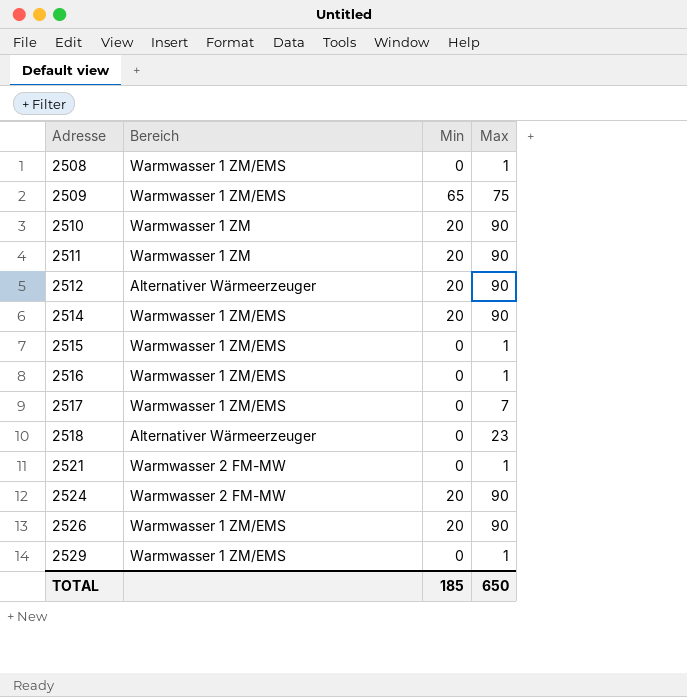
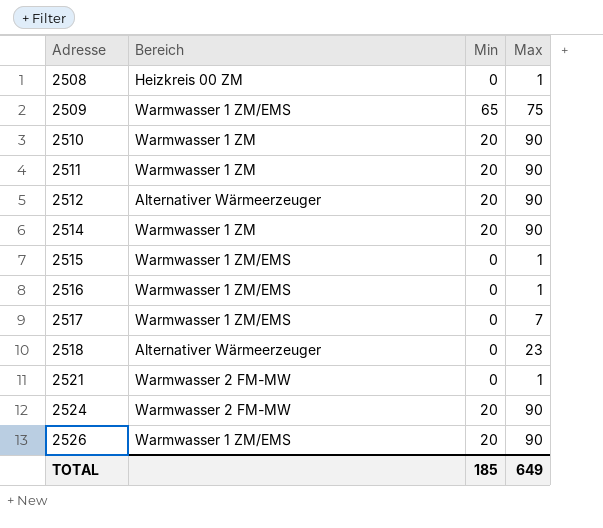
row 2529: Warmwasser 1 ZM/EMS | 0 | 1 -> none
2508 | Bereich: Warmwasser 1 ZM/EMS -> Heizkreis 00 ZM
2514 | Bereich: Warmwasser 1 ZM/EMS -> Warmwasser 1 ZM
TOTAL | Max: 650 -> 649

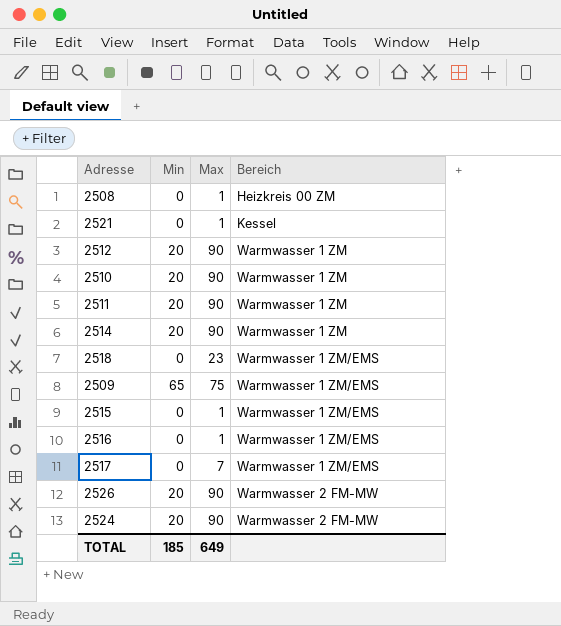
row order: Adresse ascending -> Bereich ascending
column Bereich | position: 2 -> 4
2521 | Bereich: Warmwasser 2 FM-MW -> Kessel
2512 | Bereich: Alternativer Wärmeerzeuger -> Warmwasser 1 ZM
2518 | Bereich: Alternativer Wärmeerzeuger -> Warmwasser 1 ZM/EMS
2526 | Bereich: Warmwasser 1 ZM/EMS -> Warmwasser 2 FM-MW

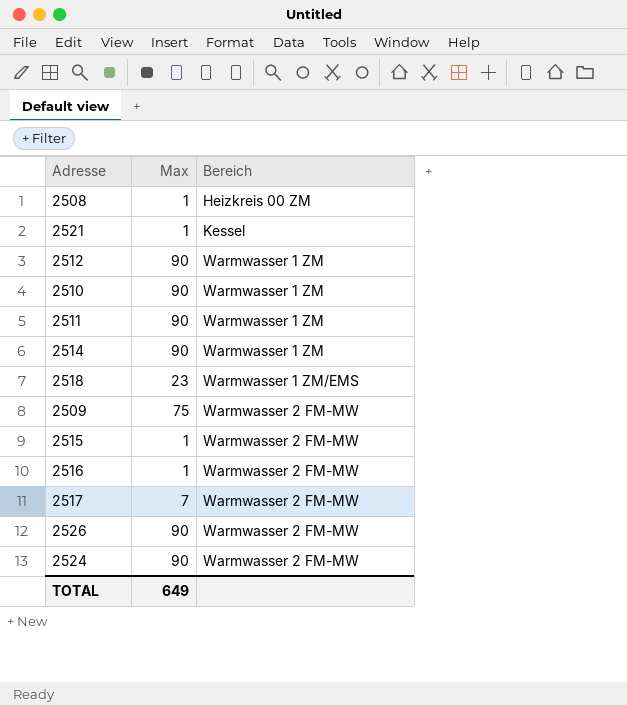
column Min | position: 2 -> none
2509 | Bereich: Warmwasser 1 ZM/EMS -> Warmwasser 2 FM-MW
2515 | Bereich: Warmwasser 1 ZM/EMS -> Warmwasser 2 FM-MW
2516 | Bereich: Warmwasser 1 ZM/EMS -> Warmwasser 2 FM-MW
2517 | Bereich: Warmwasser 1 ZM/EMS -> Warmwasser 2 FM-MW

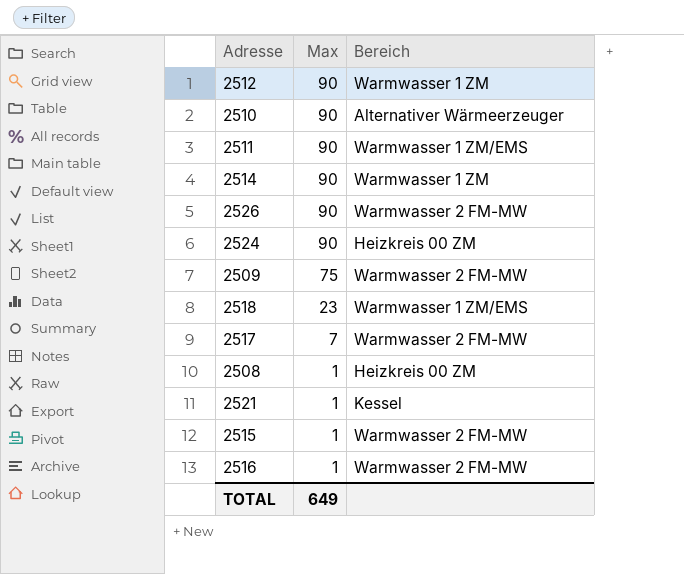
row order: Bereich ascending -> Max descending
2510 | Bereich: Warmwasser 1 ZM -> Alternativer Wärmeerzeuger
2511 | Bereich: Warmwasser 1 ZM -> Warmwasser 1 ZM/EMS
2524 | Bereich: Warmwasser 2 FM-MW -> Heizkreis 00 ZM

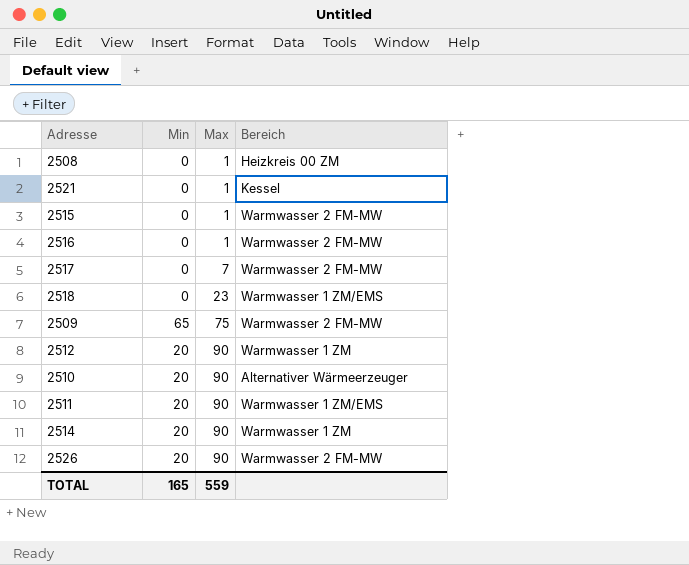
row order: Max descending -> Max ascending
column Min | position: none -> 2
row 2524: 90 | Heizkreis 00 ZM -> none
TOTAL | Max: 649 -> 559

